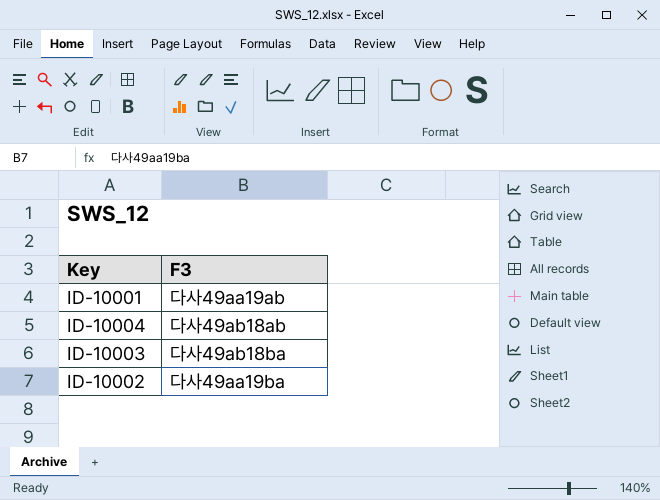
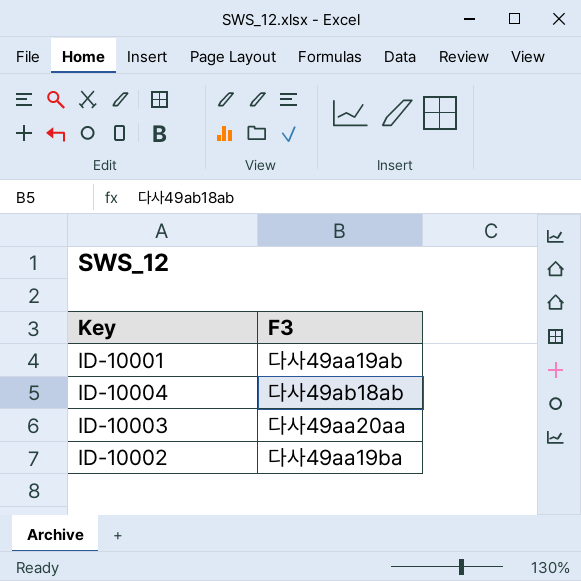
ID-10003 | F3: 다사49ab18ba -> 다사49aa20aa

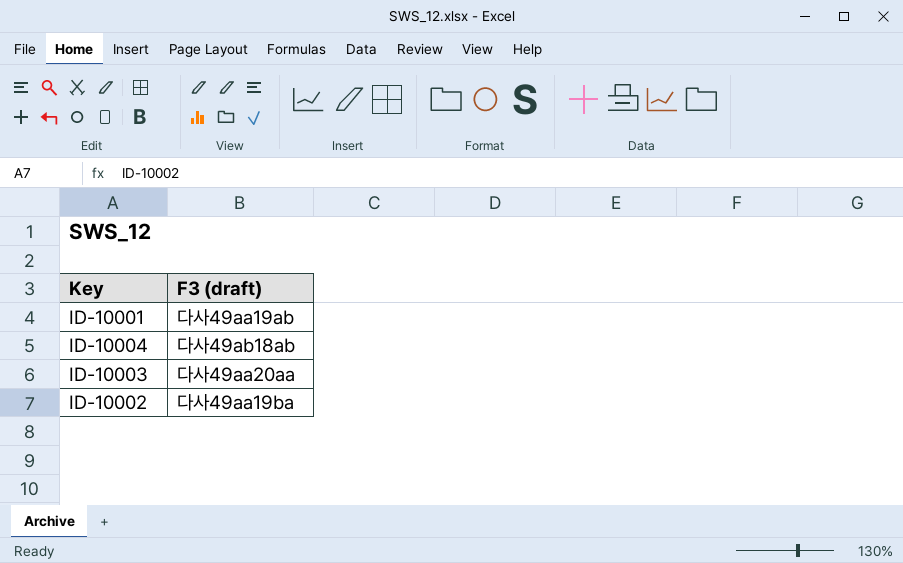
column name: F3 -> F3 (draft)

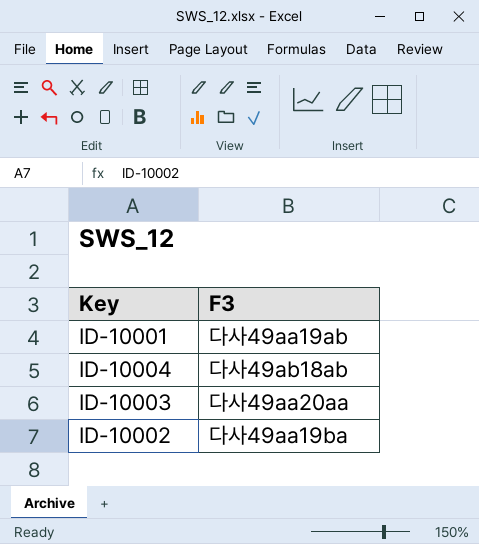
column name: F3 (draft) -> F3

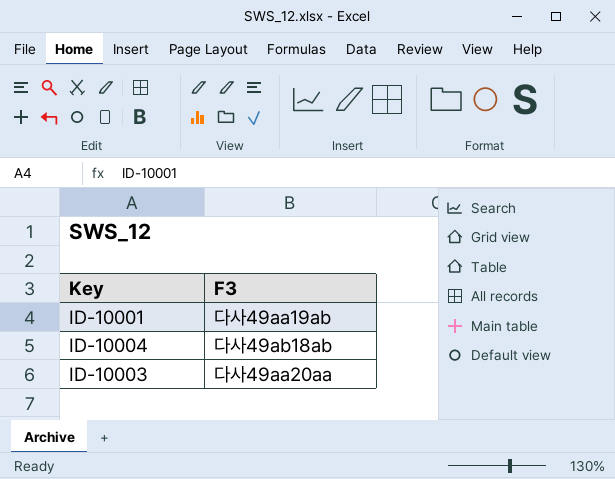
row ID-10002: 다사49aa19ba -> none

